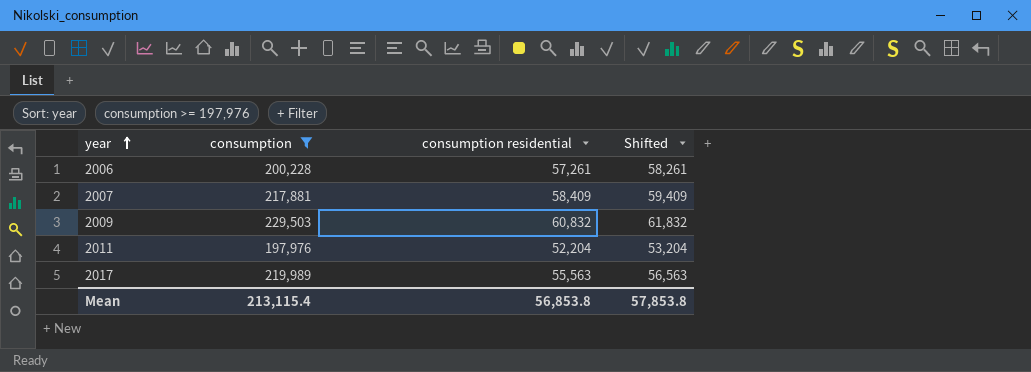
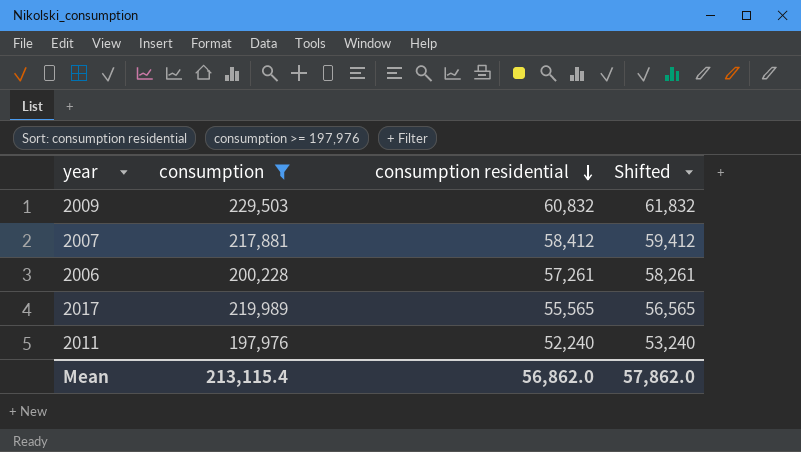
row order: year ascending -> consumption residential descending
2007 | consumption residential: 58,409 -> 58,412
2007 | Shifted: 59,409 -> 59,412
2017 | consumption residential: 55,563 -> 55,565
2017 | Shifted: 56,563 -> 56,565
2011 | consumption residential: 52,204 -> 52,240
2011 | Shifted: 53,204 -> 53,240
Mean | consumption residential: 56,853.8 -> 56,862.0
Mean | Shifted: 57,853.8 -> 57,862.0

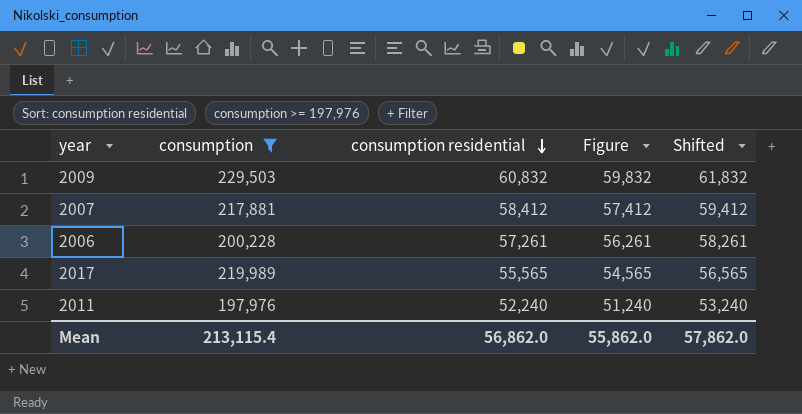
column Figure | formula: none -> [consumption residential] - 1000

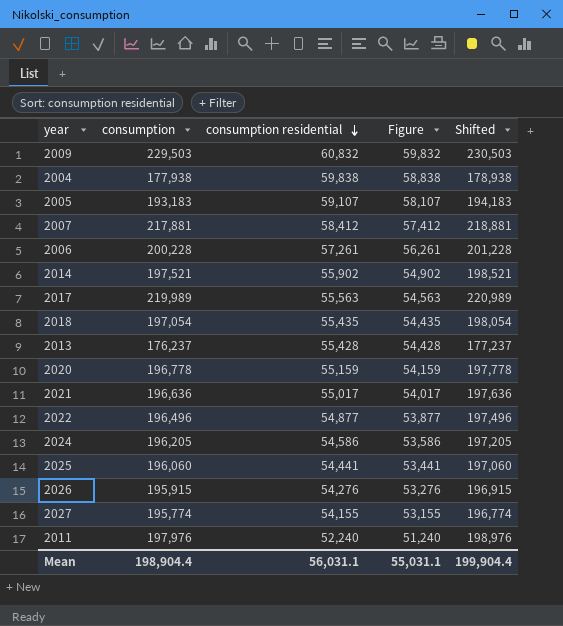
filter: consumption >= 197,976 -> none
column Shifted | formula: [consumption residential] + 1000 -> [consumption] + 1000
2017 | consumption residential: 55,565 -> 55,563
2017 | Figure: 54,565 -> 54,563
Mean | consumption: 213,115.4 -> 198,904.4
Mean | consumption residential: 56,862.0 -> 56,031.1
Mean | Figure: 55,862.0 -> 55,031.1
Mean | Shifted: 57,862.0 -> 199,904.4

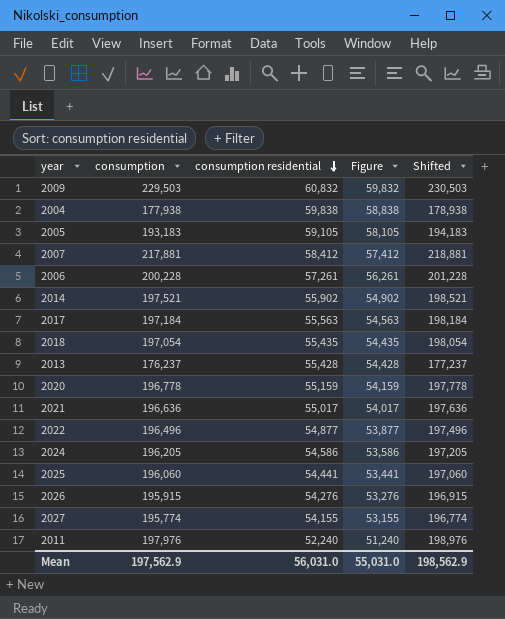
2005 | consumption residential: 59,107 -> 59,105
2005 | Figure: 58,107 -> 58,105
2017 | consumption: 219,989 -> 197,184
2017 | Shifted: 220,989 -> 198,184
Mean | consumption: 198,904.4 -> 197,562.9
Mean | consumption residential: 56,031.1 -> 56,031.0
Mean | Figure: 55,031.1 -> 55,031.0
Mean | Shifted: 199,904.4 -> 198,562.9

